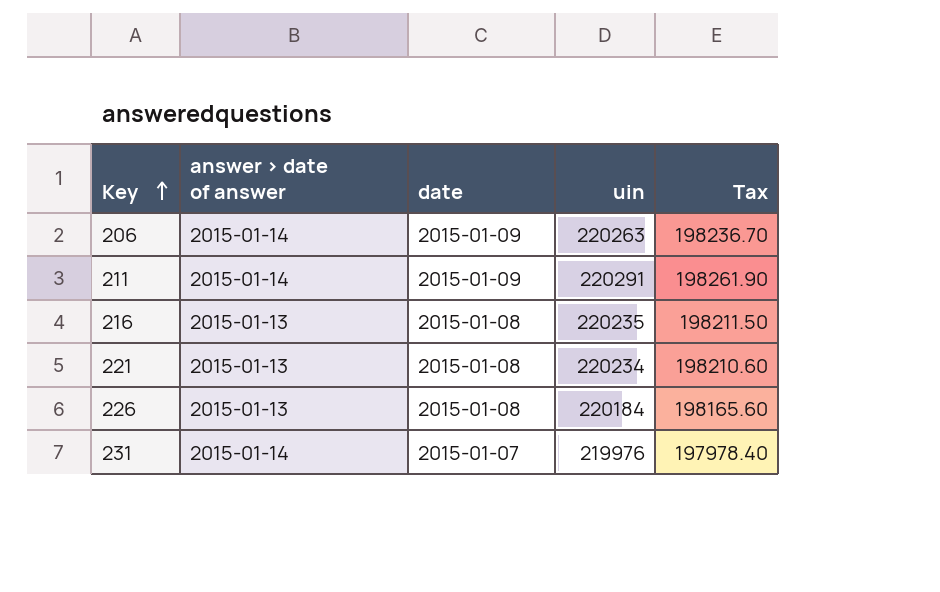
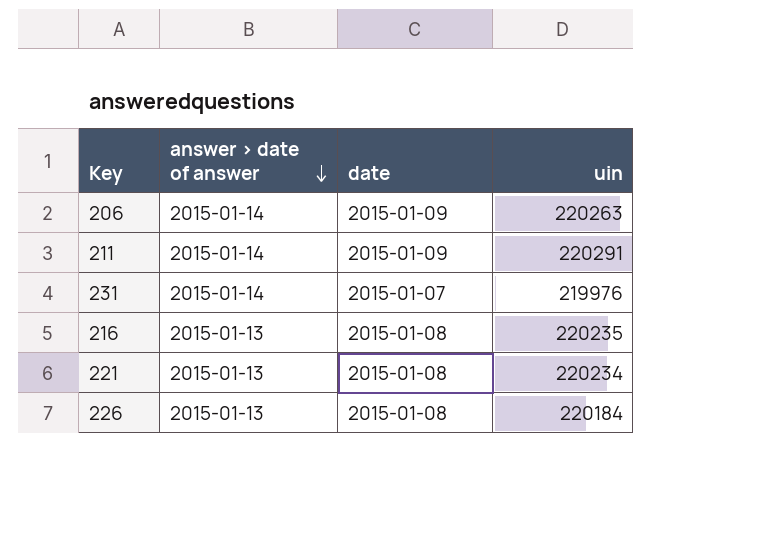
row order: Key ascending -> answer > date of answer descending
column Tax | formula: [uin] * 0.9 -> none

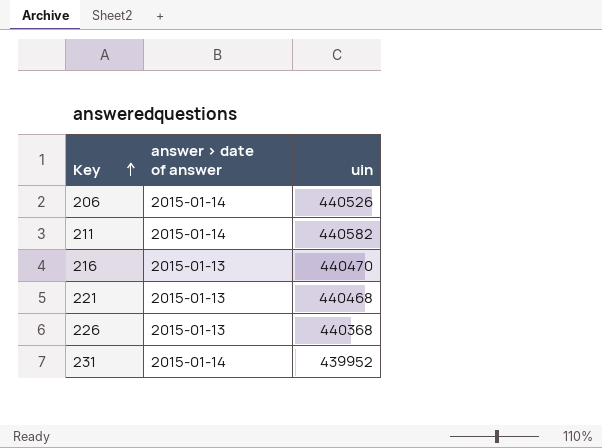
row order: answer > date of answer descending -> Key ascending
column date | position: 3 -> none
206 | uin: 220263 -> 440526
211 | uin: 220291 -> 440582
216 | uin: 220235 -> 440470
221 | uin: 220234 -> 440468
226 | uin: 220184 -> 440368
231 | uin: 219976 -> 439952

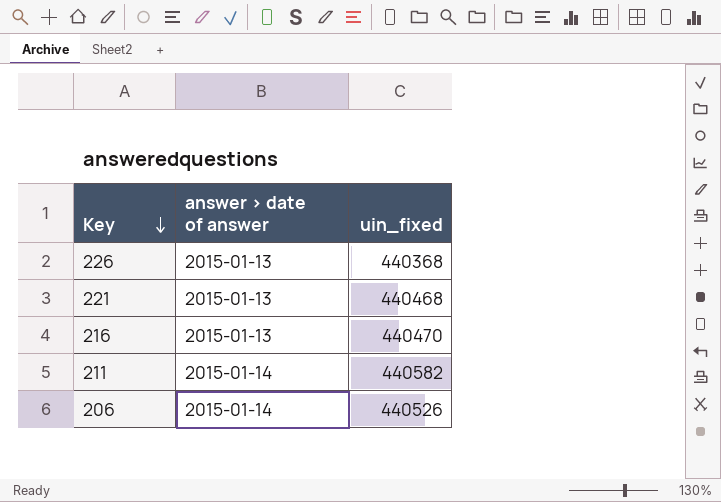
row order: Key ascending -> Key descending
column name: uin -> uin_fixed
row 231: 2015-01-14 | 439952 -> none

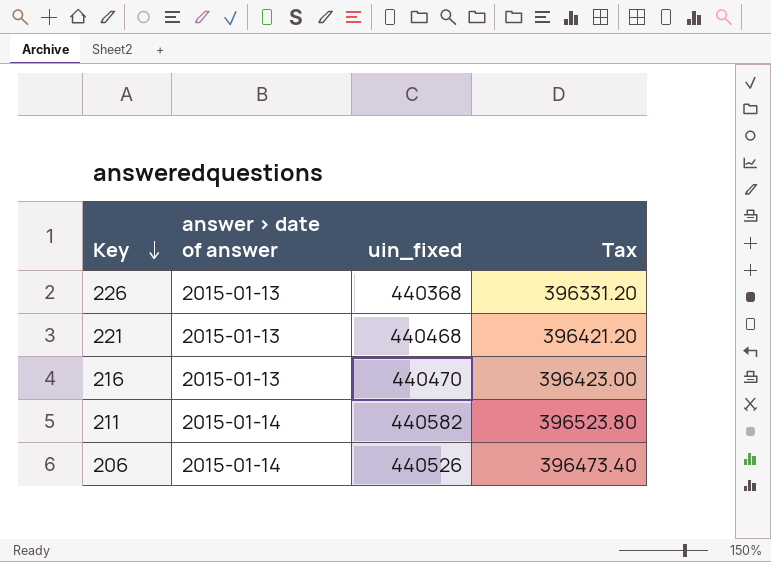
column Tax | formula: none -> [uin_fixed] * 0.9

